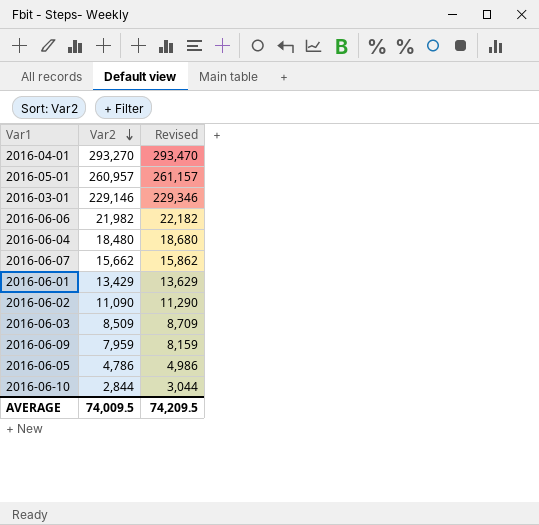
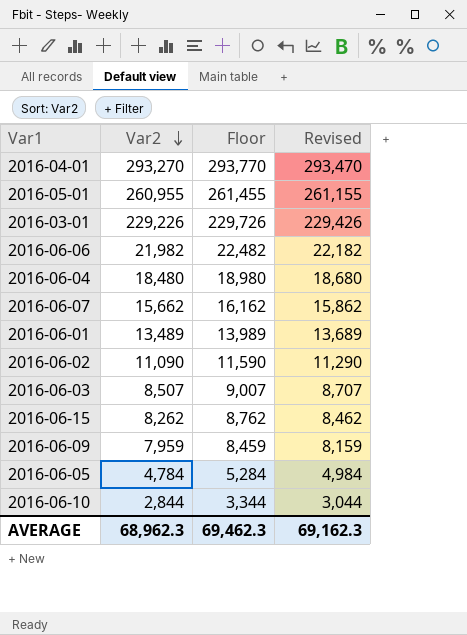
column Floor | formula: none -> [Var2] + 500
2016-05-01 | Var2: 260,957 -> 260,955
2016-05-01 | Revised: 261,157 -> 261,155
2016-03-01 | Var2: 229,146 -> 229,226
2016-03-01 | Revised: 229,346 -> 229,426
2016-06-01 | Var2: 13,429 -> 13,489
2016-06-01 | Revised: 13,629 -> 13,689
2016-06-03 | Var2: 8,509 -> 8,507
2016-06-03 | Revised: 8,709 -> 8,707
row 2016-06-15: none -> 8,262 | 8,762 | 8,462
2016-06-05 | Var2: 4,786 -> 4,784
2016-06-05 | Revised: 4,986 -> 4,984
AVERAGE | Var2: 74,009.5 -> 68,962.3
AVERAGE | Revised: 74,209.5 -> 69,162.3

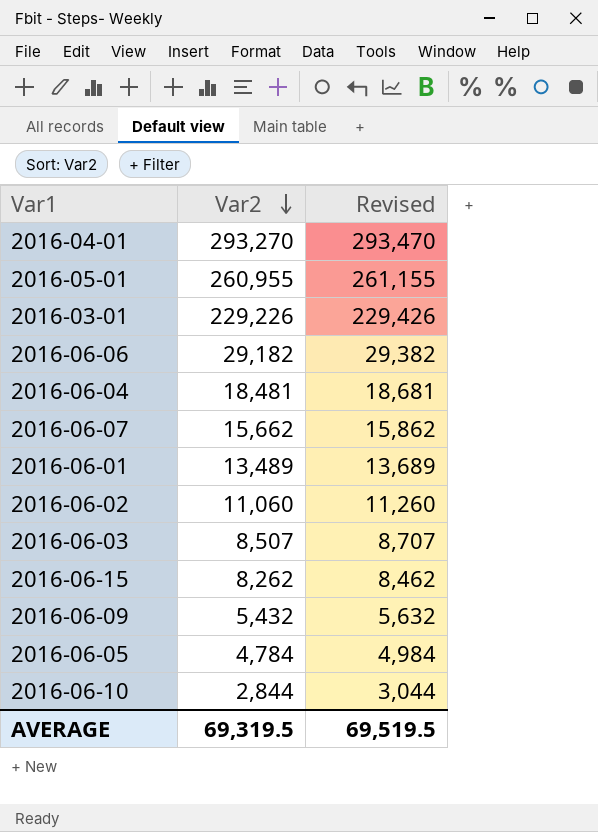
column Floor | formula: [Var2] + 500 -> none
2016-06-06 | Var2: 21,982 -> 29,182
2016-06-06 | Revised: 22,182 -> 29,382
2016-06-04 | Var2: 18,480 -> 18,481
2016-06-04 | Revised: 18,680 -> 18,681
2016-06-02 | Var2: 11,090 -> 11,060
2016-06-02 | Revised: 11,290 -> 11,260
2016-06-09 | Var2: 7,959 -> 5,432
2016-06-09 | Revised: 8,159 -> 5,632
AVERAGE | Var2: 68,962.3 -> 69,319.5
AVERAGE | Revised: 69,162.3 -> 69,519.5

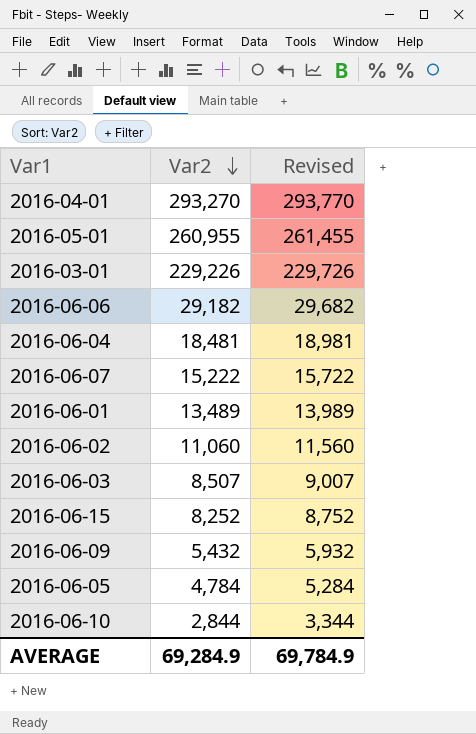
column Revised | formula: [Var2] + 200 -> [Var2] + 500
2016-06-07 | Var2: 15,662 -> 15,222
2016-06-15 | Var2: 8,262 -> 8,252
AVERAGE | Var2: 69,319.5 -> 69,284.9
AVERAGE | Revised: 69,519.5 -> 69,784.9

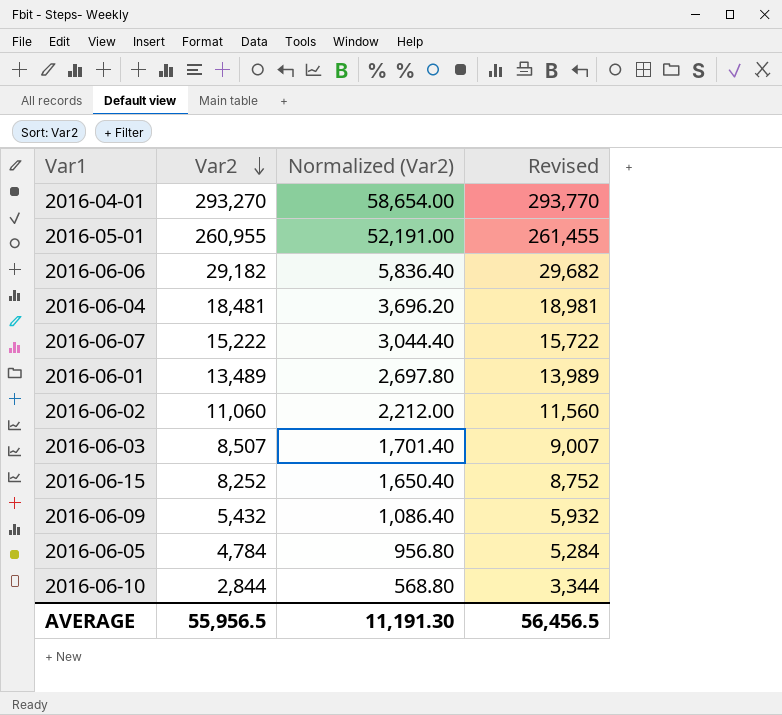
column Normalized (Var2) | formula: none -> [Var2] * 0.2
row 2016-03-01: 229,226 | 229,726 -> none
AVERAGE | Var2: 69,284.9 -> 55,956.5
AVERAGE | Revised: 69,784.9 -> 56,456.5

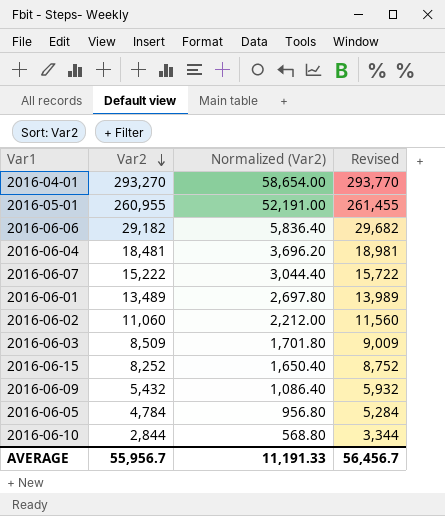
2016-06-03 | Var2: 8,507 -> 8,509
2016-06-03 | Normalized (Var2): 1,701.40 -> 1,701.80
2016-06-03 | Revised: 9,007 -> 9,009
AVERAGE | Var2: 55,956.5 -> 55,956.7
AVERAGE | Normalized (Var2): 11,191.30 -> 11,191.33
AVERAGE | Revised: 56,456.5 -> 56,456.7

